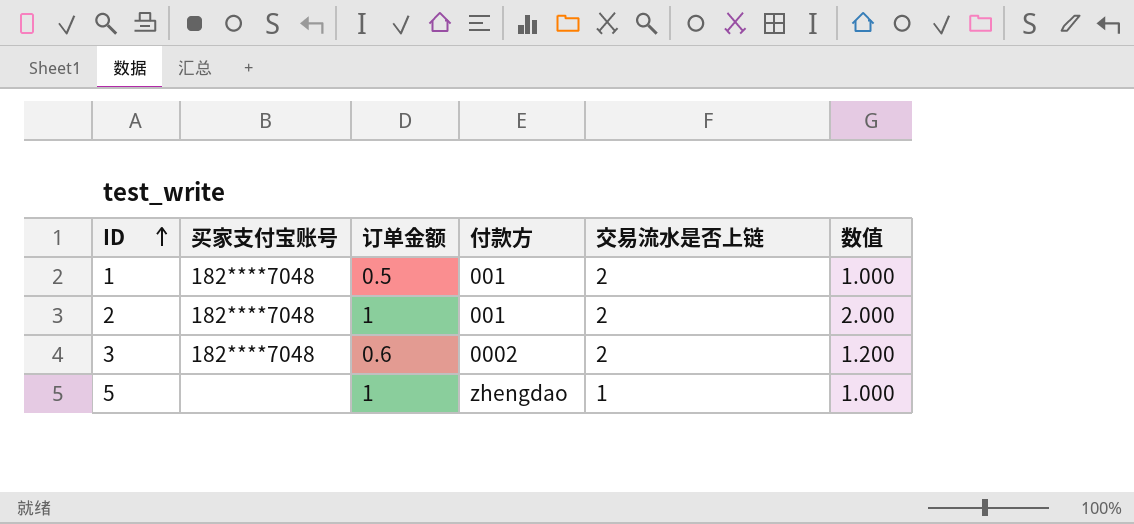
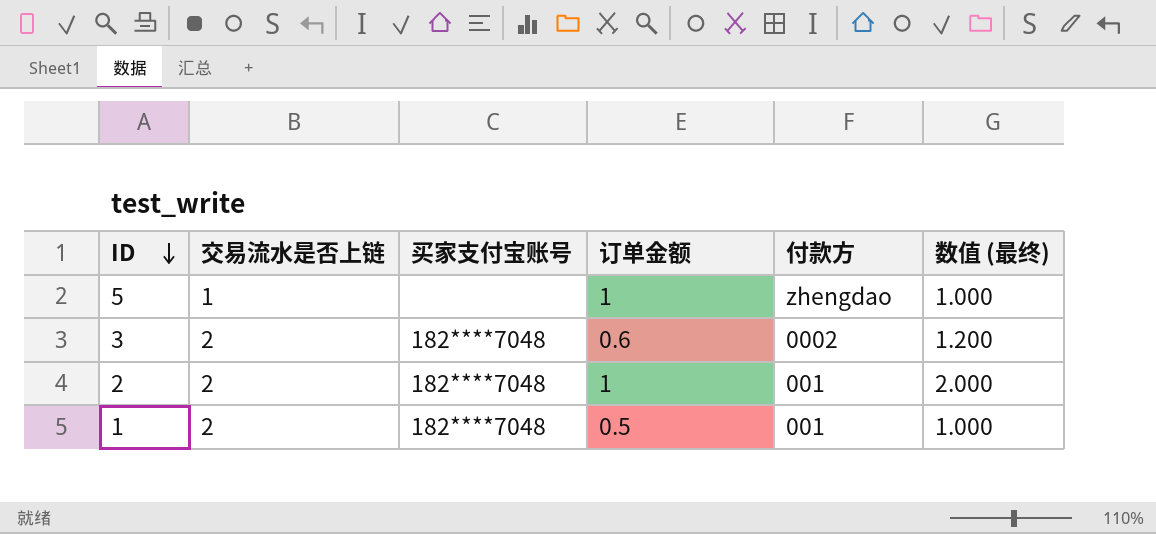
row order: ID ascending -> ID descending
column 交易流水是否上链 | position: 5 -> 2
column name: 数值 -> 数值 (最终)

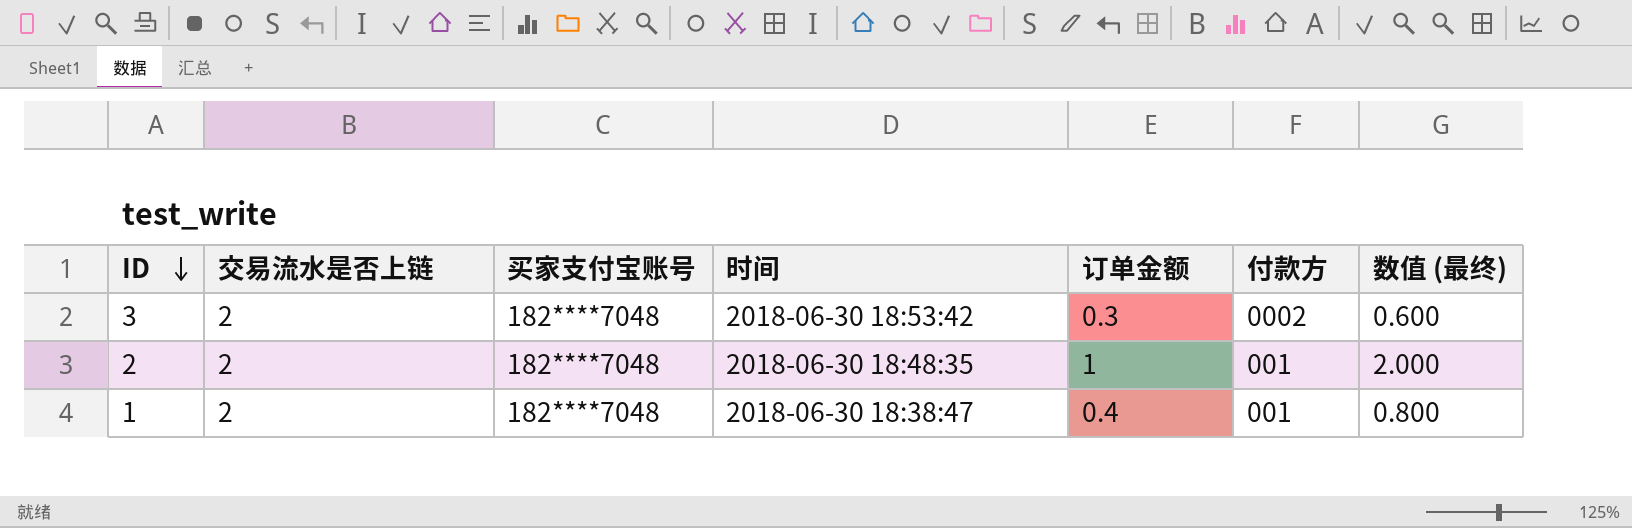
column 时间 | position: none -> 4
row 5: 1 | none | 1 | zhengdao | 1.000 -> none
3 | 订单金额: 0.6 -> 0.3
3 | 数值 (最终): 1.200 -> 0.600
1 | 订单金额: 0.5 -> 0.4
1 | 数值 (最终): 1.000 -> 0.800

